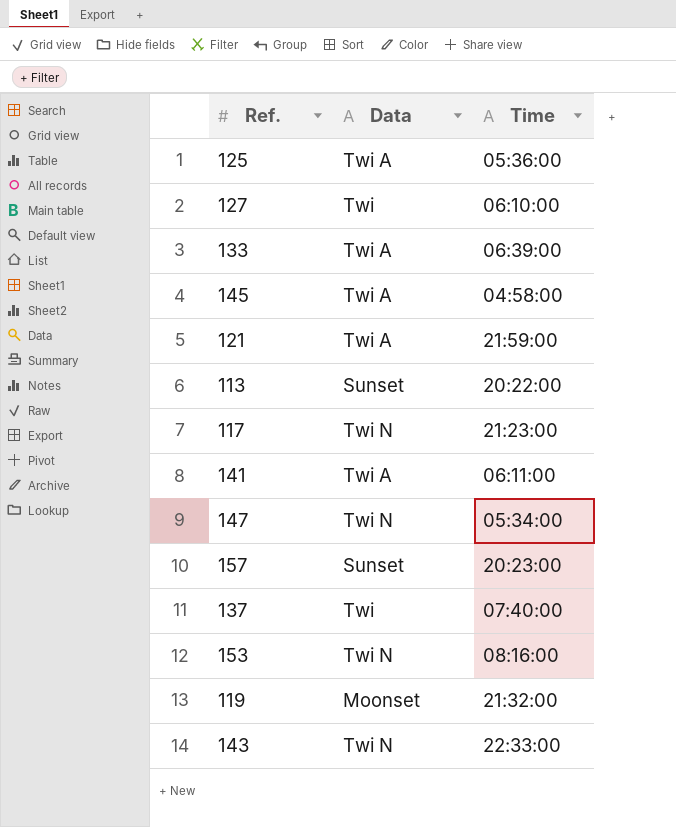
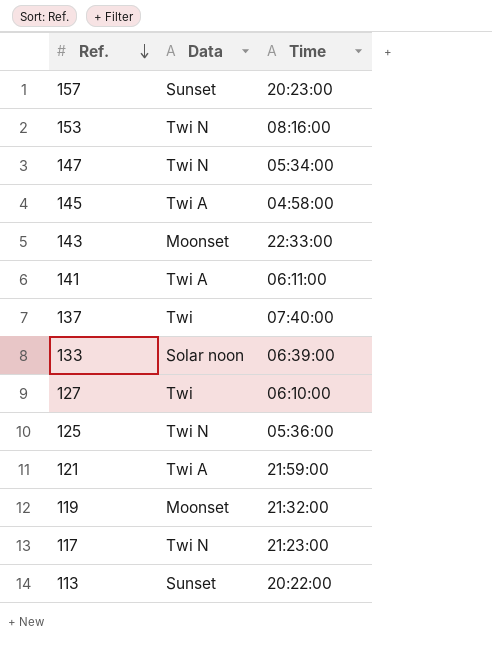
row order: none -> Ref. descending
143 | Data: Twi N -> Moonset
133 | Data: Twi A -> Solar noon
125 | Data: Twi A -> Twi N

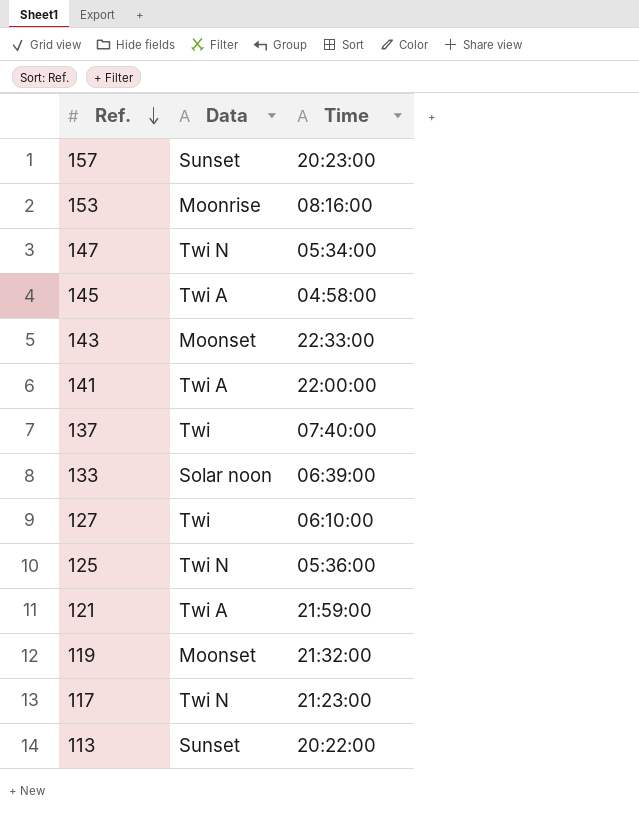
153 | Data: Twi N -> Moonrise
141 | Time: 06:11:00 -> 22:00:00

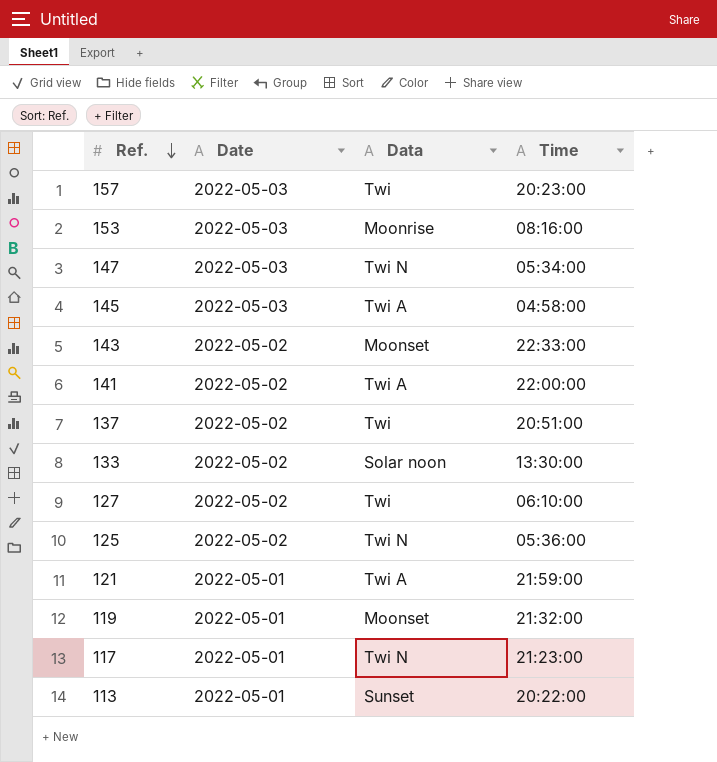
column Date | position: none -> 2
157 | Data: Sunset -> Twi
137 | Time: 07:40:00 -> 20:51:00
133 | Time: 06:39:00 -> 13:30:00

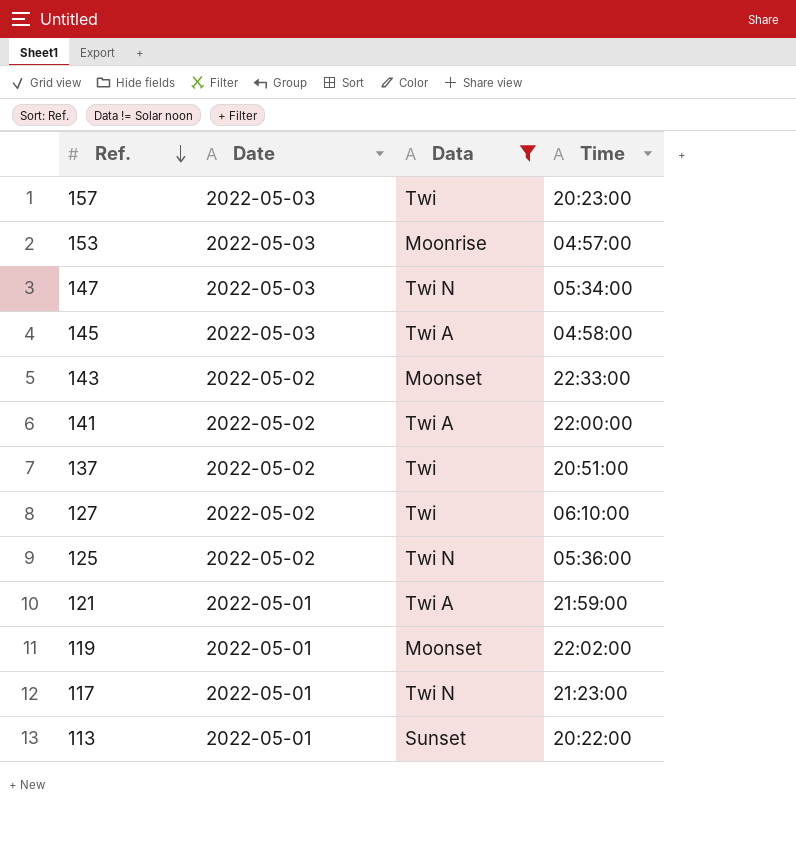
filter: none -> Data != Solar noon
153 | Time: 08:16:00 -> 04:57:00
119 | Time: 21:32:00 -> 22:02:00

